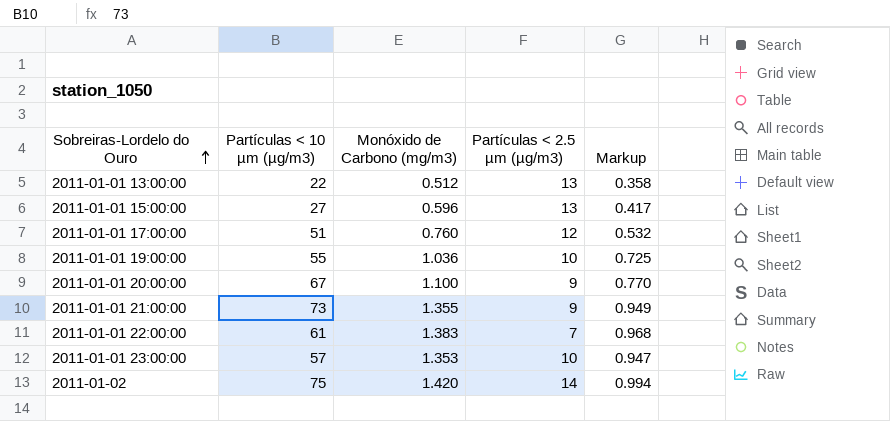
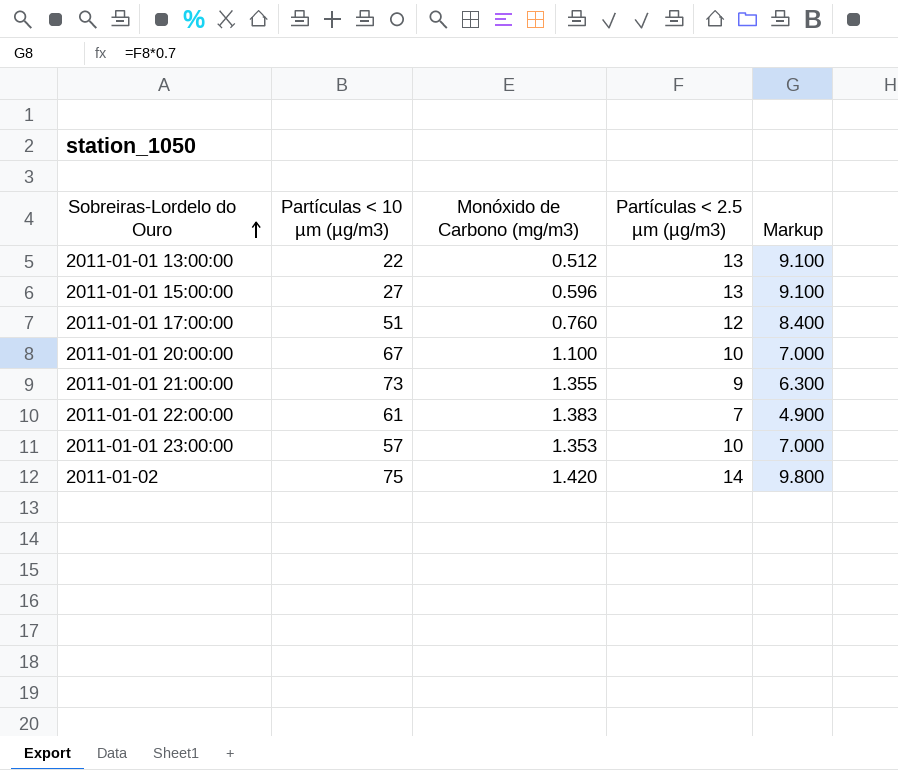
column Markup | formula: [Monóxido de Carbono (mg/m3)] * 0.7 -> [Partículas < 2.5 µm (µg/m3)] * 0.7
row 2011-01-01 19:00:00: 55 | 1.036 | 10 | 0.725 -> none
2011-01-01 20:00:00 | Partículas < 2.5 µm (µg/m3): 9 -> 10

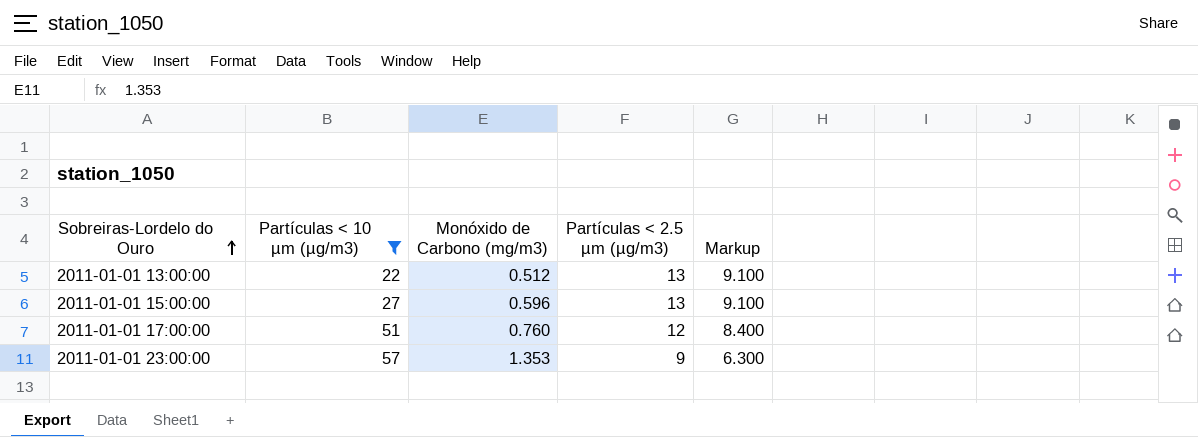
filter: none -> Partículas < 10 µm (µg/m3) <= 57
2011-01-01 23:00:00 | Partículas < 2.5 µm (µg/m3): 10 -> 9
2011-01-01 23:00:00 | Markup: 7.000 -> 6.300

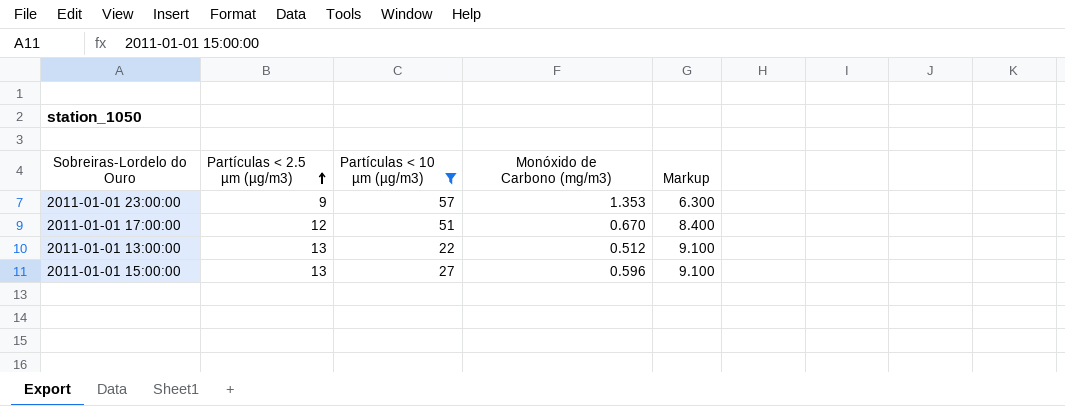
row order: Sobreiras-Lordelo do Ouro ascending -> Partículas < 2.5 µm (µg/m3) ascending
column Partículas < 2.5 µm (µg/m3) | position: 4 -> 2
2011-01-01 17:00:00 | Monóxido de Carbono (mg/m3): 0.760 -> 0.670

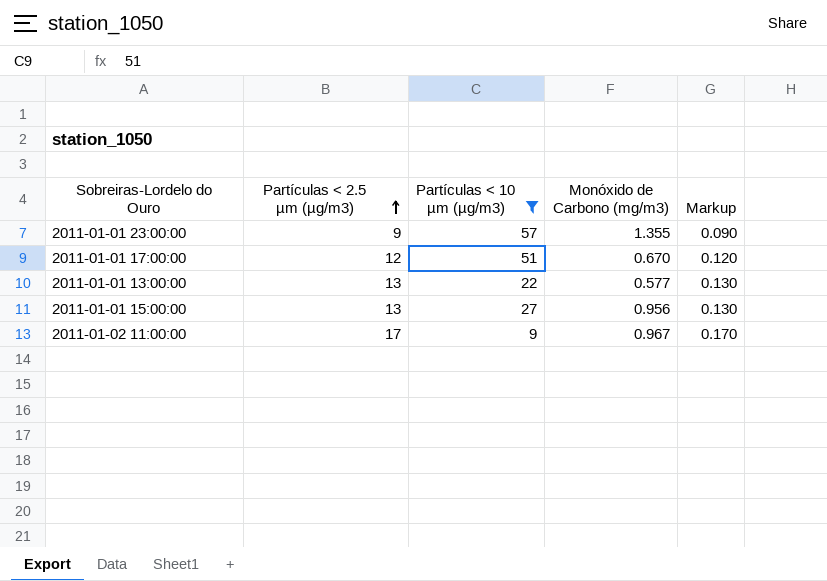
column Markup | formula: [Partículas < 2.5 µm (µg/m3)] * 0.7 -> [Partículas < 2.5 µm (µg/m3)] * 0.01
2011-01-01 23:00:00 | Monóxido de Carbono (mg/m3): 1.353 -> 1.355
2011-01-01 13:00:00 | Monóxido de Carbono (mg/m3): 0.512 -> 0.577
2011-01-01 15:00:00 | Monóxido de Carbono (mg/m3): 0.596 -> 0.956
row 2011-01-02 11:00:00: none -> 17 | 9 | 0.967 | 0.170

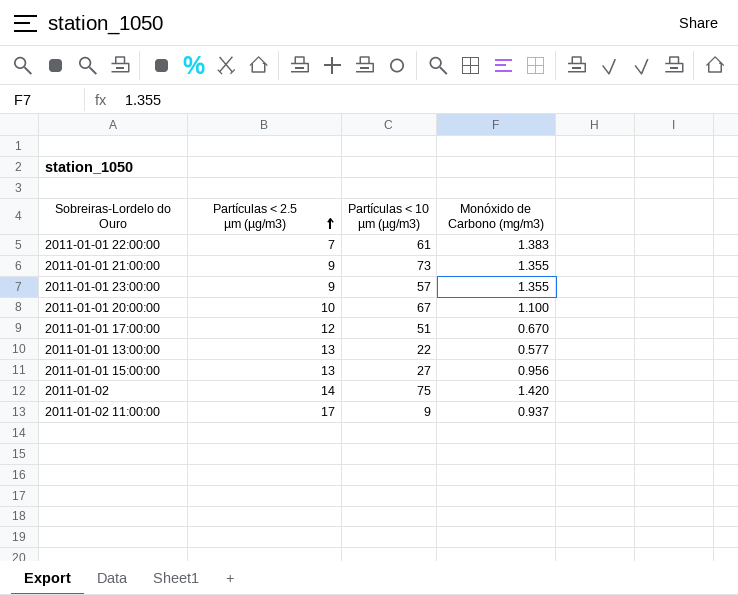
filter: Partículas < 10 µm (µg/m3) <= 57 -> none
column Markup | formula: [Partículas < 2.5 µm (µg/m3)] * 0.01 -> none
2011-01-02 11:00:00 | Monóxido de Carbono (mg/m3): 0.967 -> 0.937

